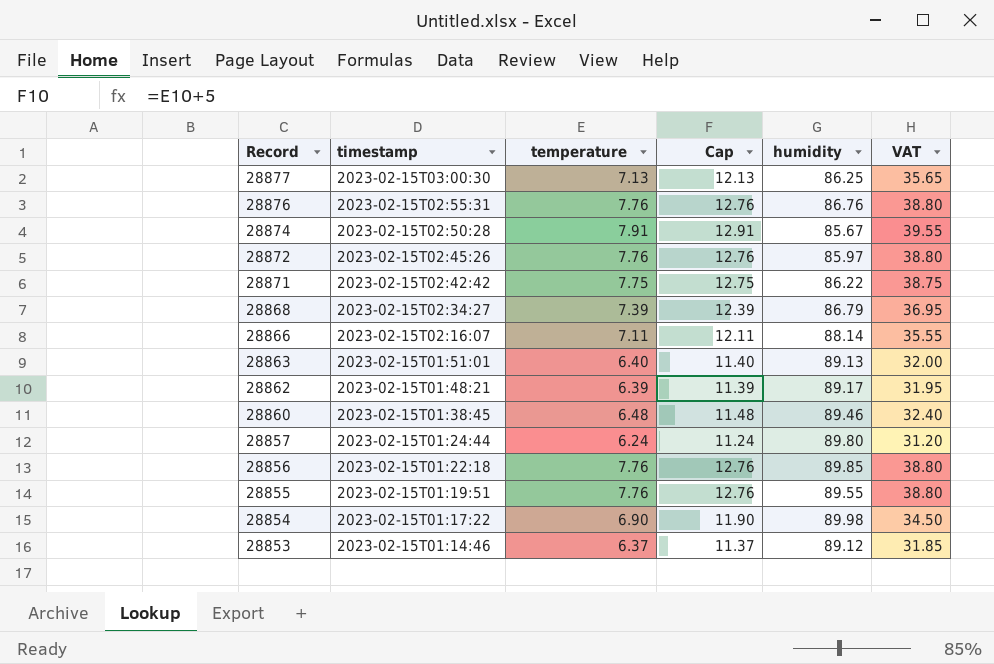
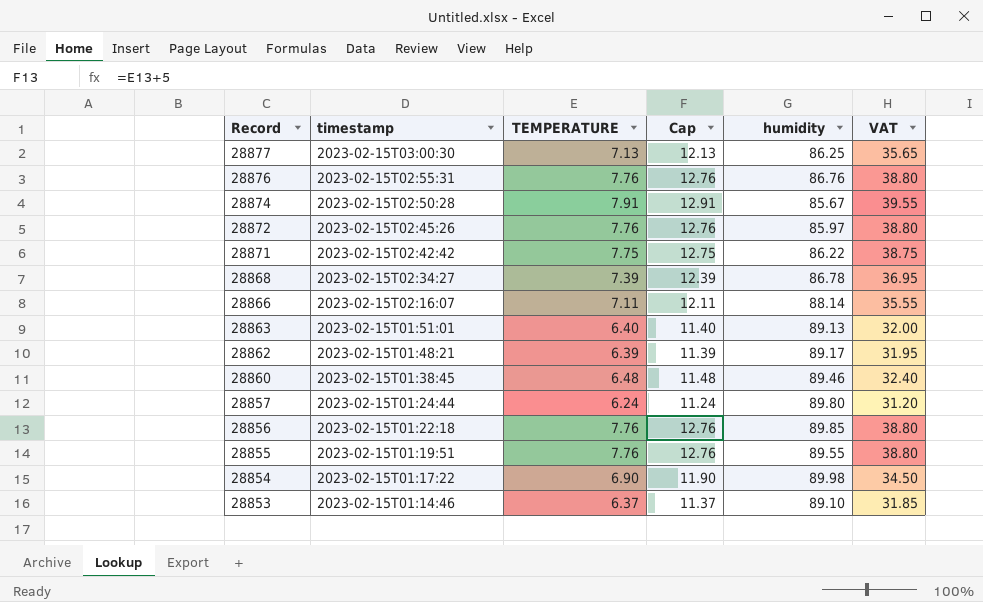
column name: temperature -> TEMPERATURE
28868 | humidity: 86.79 -> 86.78
28853 | humidity: 89.12 -> 89.10

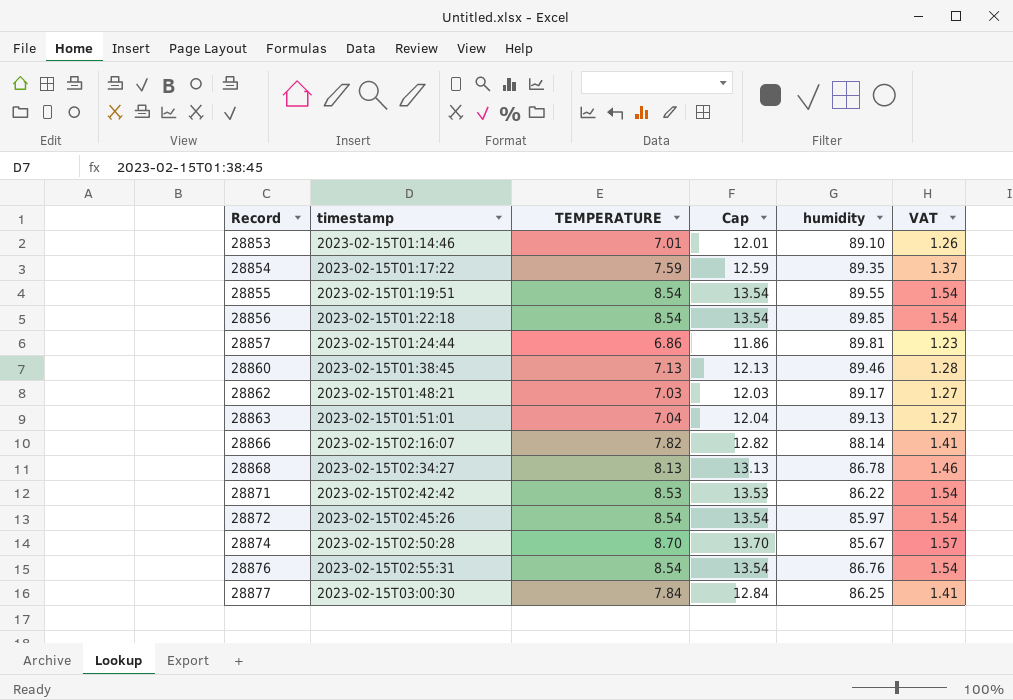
row order: Record descending -> Record ascending
column VAT | formula: [TEMPERATURE] * 5 -> [TEMPERATURE] * 0.18
28853 | TEMPERATURE: 6.37 -> 7.01
28853 | Cap: 11.37 -> 12.01
28854 | TEMPERATURE: 6.90 -> 7.59
28854 | Cap: 11.90 -> 12.59
28854 | humidity: 89.98 -> 89.35
28855 | TEMPERATURE: 7.76 -> 8.54
28855 | Cap: 12.76 -> 13.54
28856 | TEMPERATURE: 7.76 -> 8.54
28856 | Cap: 12.76 -> 13.54
28857 | TEMPERATURE: 6.24 -> 6.86
28857 | Cap: 11.24 -> 11.86
28857 | humidity: 89.80 -> 89.81
28860 | TEMPERATURE: 6.48 -> 7.13
28860 | Cap: 11.48 -> 12.13
28862 | TEMPERATURE: 6.39 -> 7.03
28862 | Cap: 11.39 -> 12.03
28863 | TEMPERATURE: 6.40 -> 7.04
28863 | Cap: 11.40 -> 12.04
28866 | TEMPERATURE: 7.11 -> 7.82
28866 | Cap: 12.11 -> 12.82
28868 | TEMPERATURE: 7.39 -> 8.13
28868 | Cap: 12.39 -> 13.13
28871 | TEMPERATURE: 7.75 -> 8.53
28871 | Cap: 12.75 -> 13.53
28872 | TEMPERATURE: 7.76 -> 8.54
28872 | Cap: 12.76 -> 13.54
28874 | TEMPERATURE: 7.91 -> 8.70
28874 | Cap: 12.91 -> 13.70
28876 | TEMPERATURE: 7.76 -> 8.54
28876 | Cap: 12.76 -> 13.54
28877 | TEMPERATURE: 7.13 -> 7.84
28877 | Cap: 12.13 -> 12.84

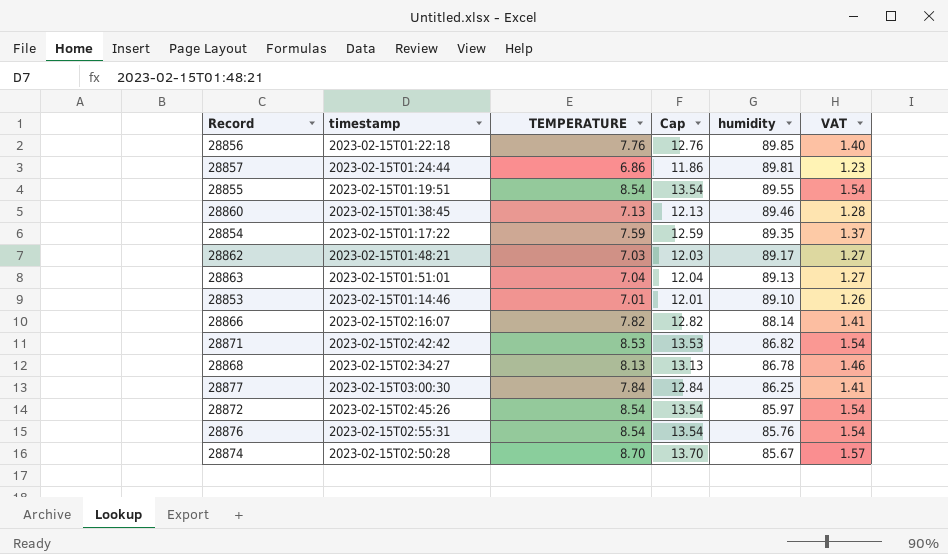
row order: Record ascending -> humidity descending
28856 | TEMPERATURE: 8.54 -> 7.76
28856 | Cap: 13.54 -> 12.76
28856 | VAT: 1.54 -> 1.40
28871 | humidity: 86.22 -> 86.82
28876 | humidity: 86.76 -> 85.76

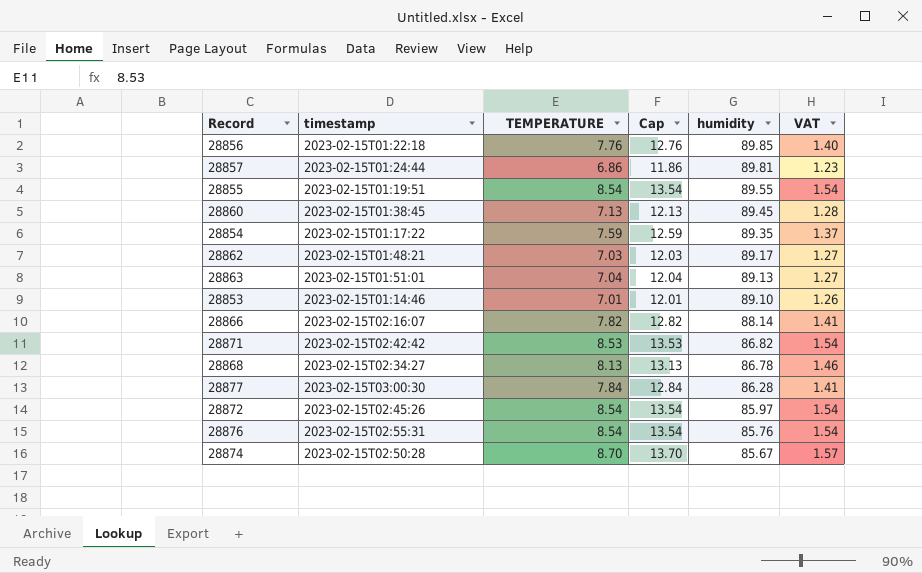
28860 | humidity: 89.46 -> 89.45
28877 | humidity: 86.25 -> 86.28

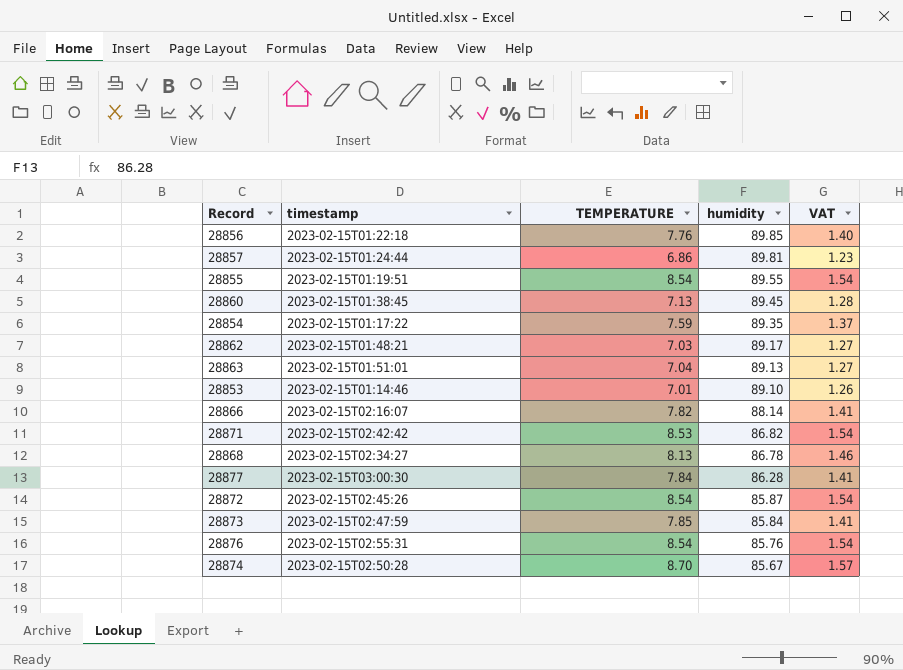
column Cap | formula: [TEMPERATURE] + 5 -> none
28872 | humidity: 85.97 -> 85.87
row 28873: none -> 2023-02-15T02:47:59 | 7.85 | 85.84 | 1.41

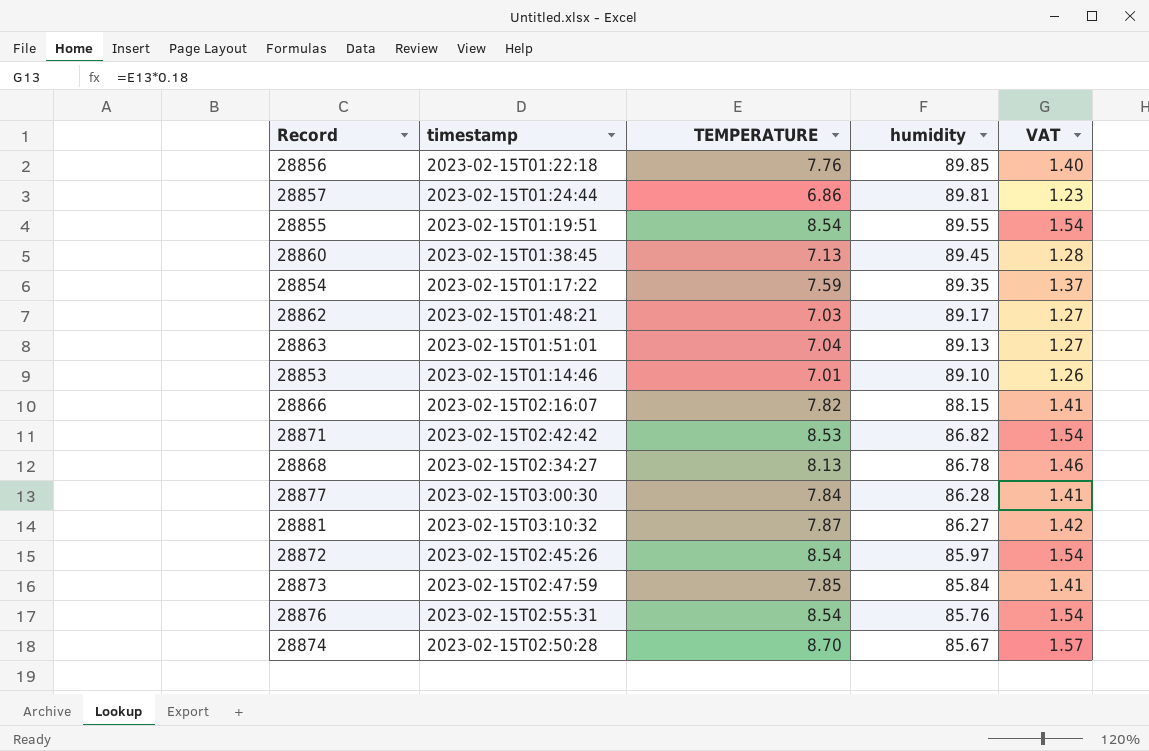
28866 | humidity: 88.14 -> 88.15
row 28881: none -> 2023-02-15T03:10:32 | 7.87 | 86.27 | 1.42
28872 | humidity: 85.87 -> 85.97

